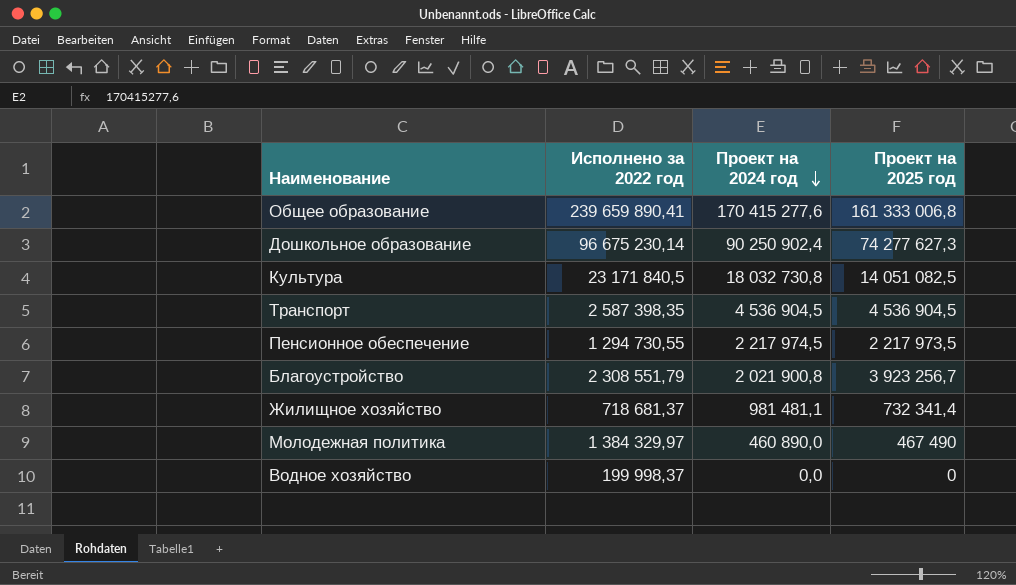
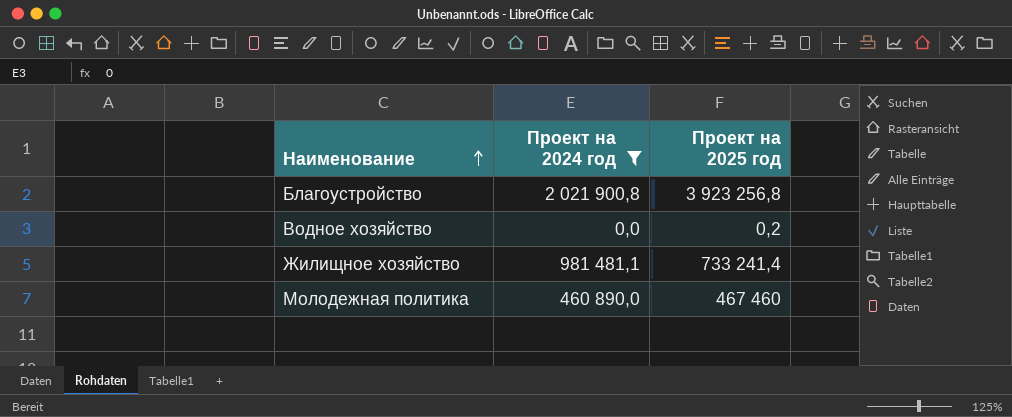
filter: none -> Проект на 2024 год <= 2 021 900,8
row order: Проект на 2024 год descending -> Наименование ascending
column Исполнено за 2022 год | position: 2 -> none
Благоустройство | Проект на 2025 год: 3 923 256,7 -> 3 923 256,8
Водное хозяйство | Проект на 2025 год: 0 -> 0,2
Жилищное хозяйство | Проект на 2025 год: 732 341,4 -> 733 241,4
Молодежная политика | Проект на 2025 год: 467 490 -> 467 460

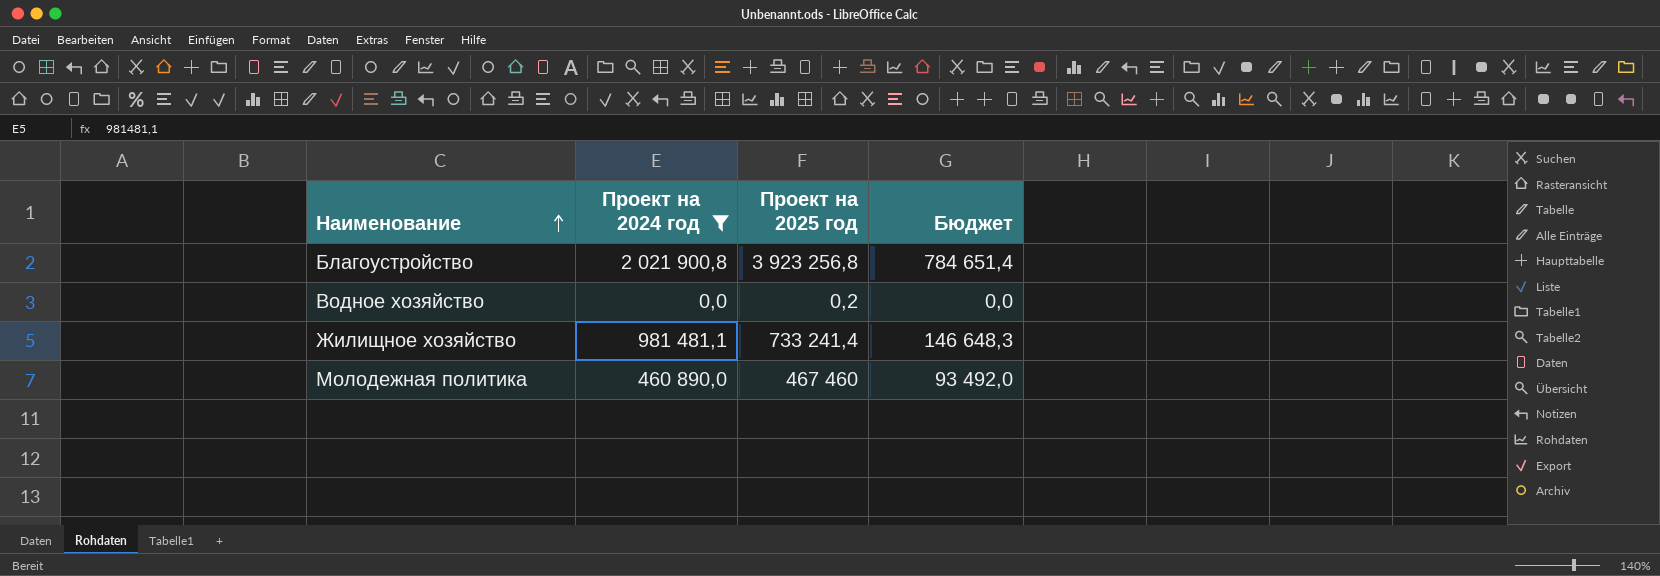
column Бюджет | formula: none -> [Проект на 2025 год] * 0,2

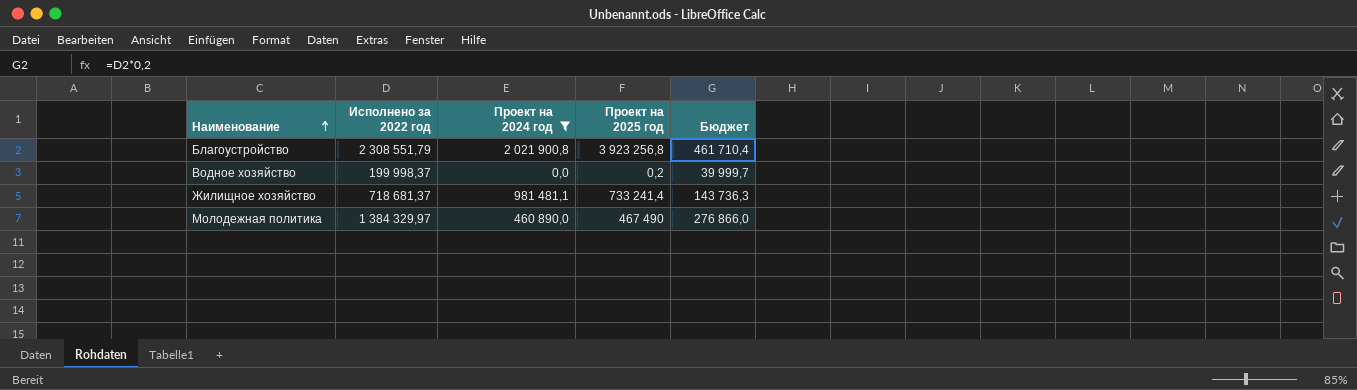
column Исполнено за 2022 год | position: none -> 2
column Бюджет | formula: [Проект на 2025 год] * 0,2 -> [Исполнено за 2022 год] * 0,2
Молодежная политика | Проект на 2025 год: 467 460 -> 467 490

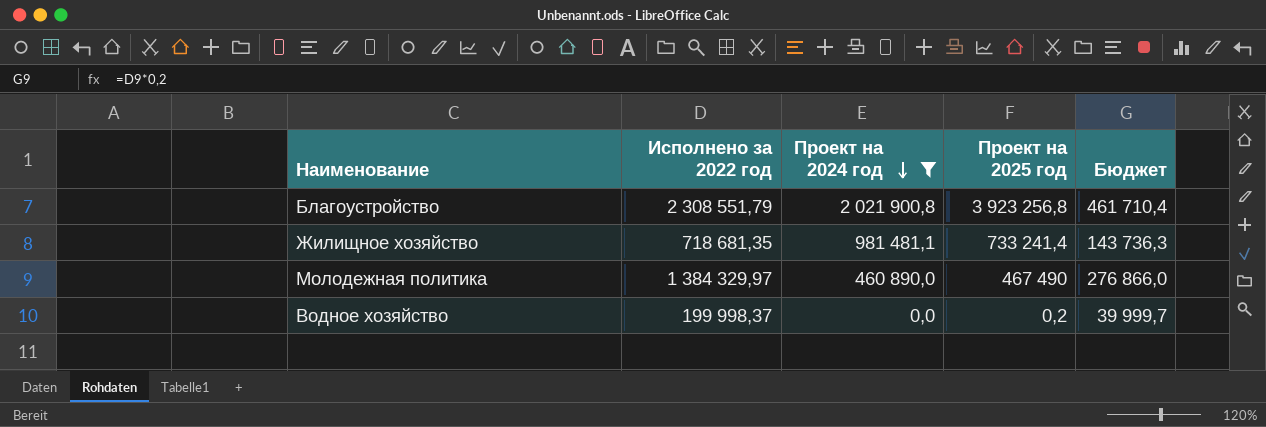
row order: Наименование ascending -> Проект на 2024 год descending
Жилищное хозяйство | Исполнено за 2022 год: 718 681,37 -> 718 681,35

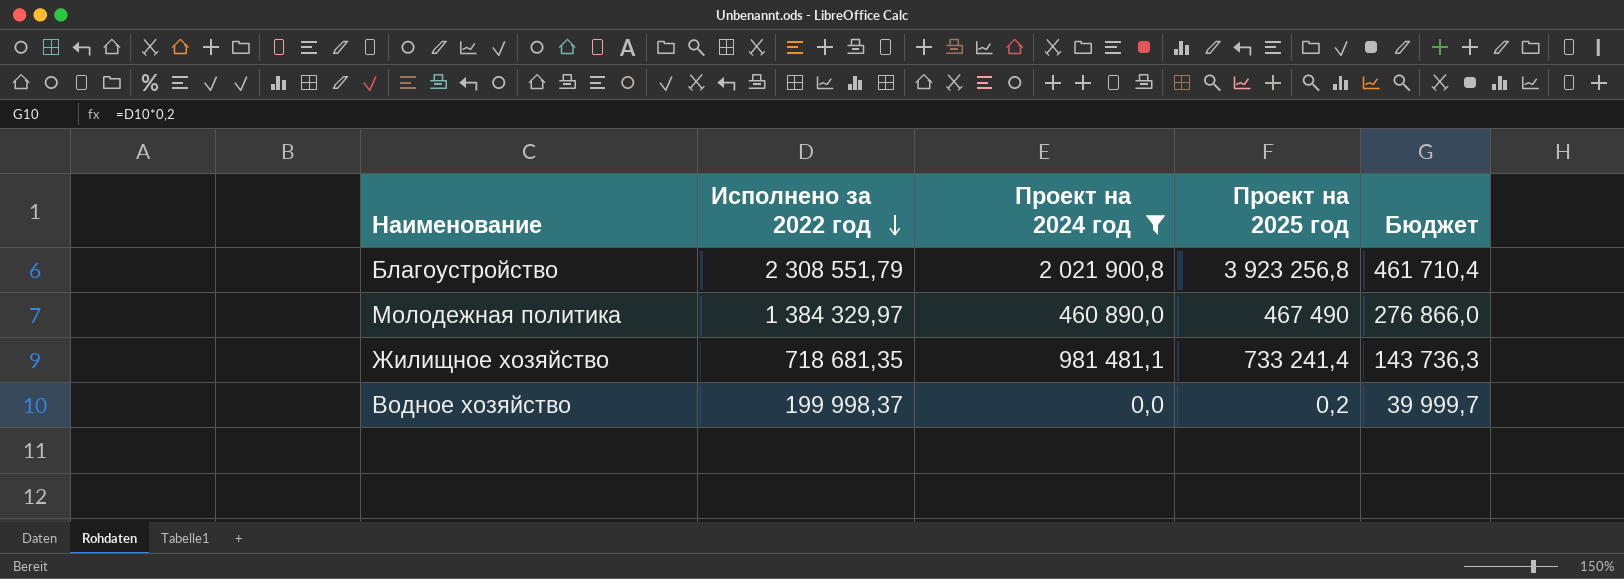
row order: Проект на 2024 год descending -> Исполнено за 2022 год descending

